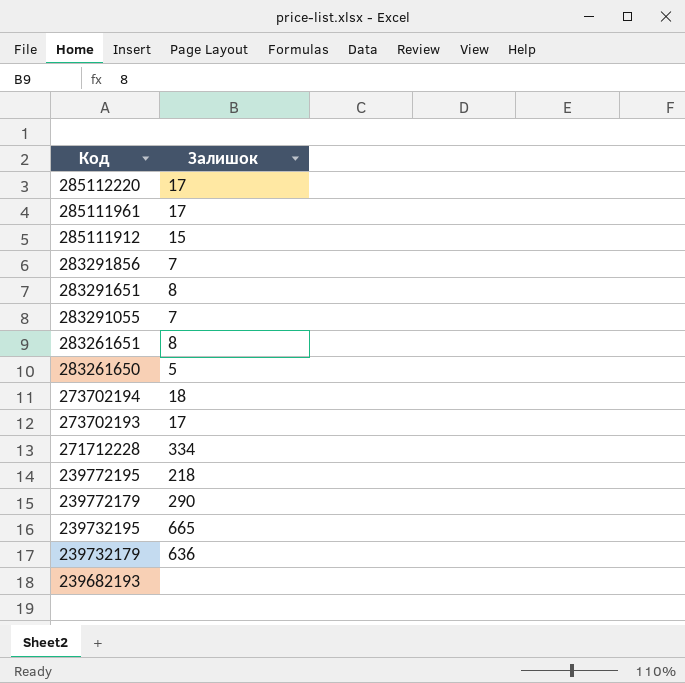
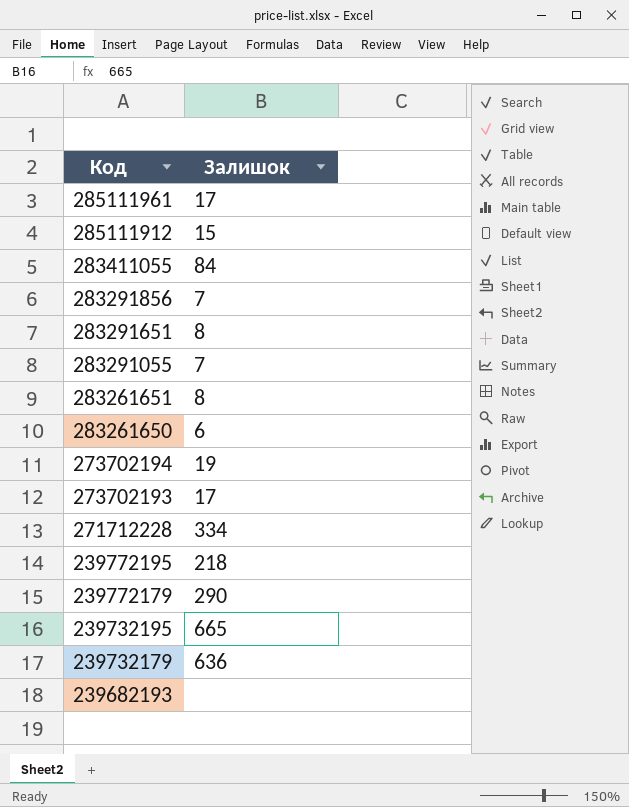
row 285112220: 17 -> none
row 283411055: none -> 84
283261650 | Залишок: 5 -> 6
273702194 | Залишок: 18 -> 19

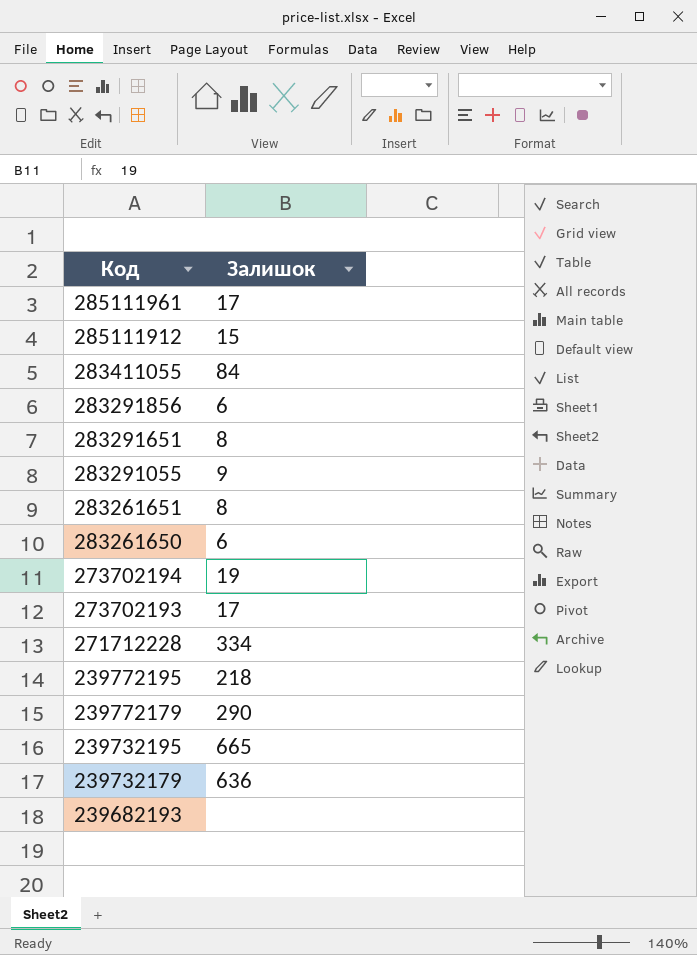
283291856 | Залишок: 7 -> 6
283291055 | Залишок: 7 -> 9

